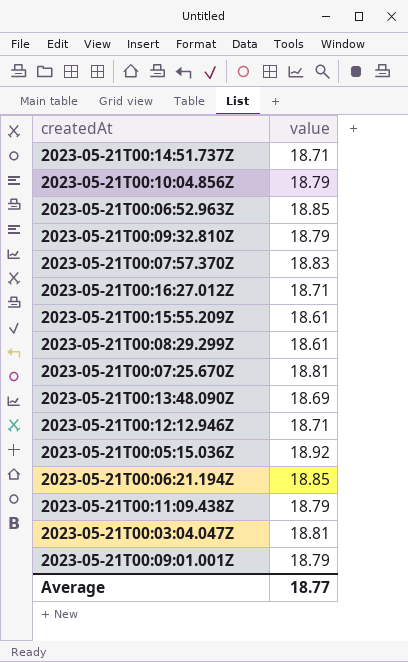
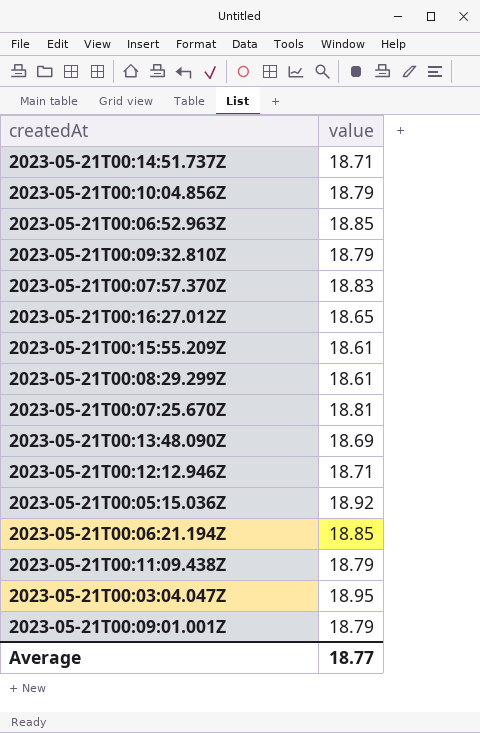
2023-05-21T00:16:27.012Z | value: 18.71 -> 18.65
2023-05-21T00:03:04.047Z | value: 18.81 -> 18.95

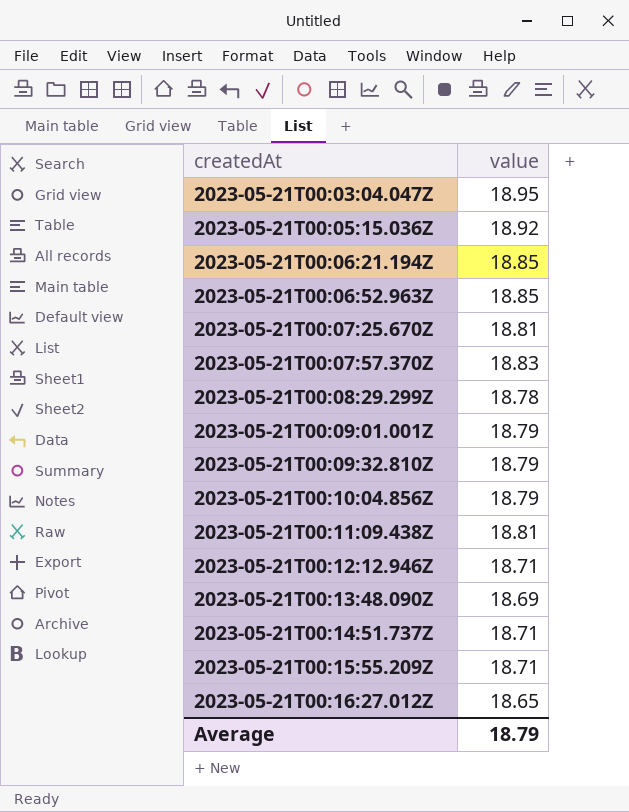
row order: none -> createdAt ascending
2023-05-21T00:08:29.299Z | value: 18.61 -> 18.78
2023-05-21T00:11:09.438Z | value: 18.79 -> 18.81
2023-05-21T00:15:55.209Z | value: 18.61 -> 18.71
Average | value: 18.77 -> 18.79

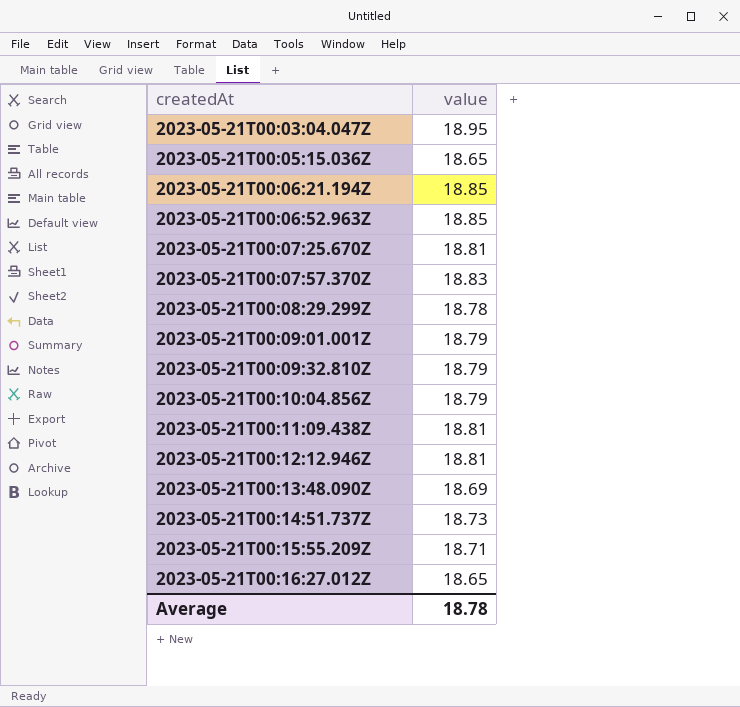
2023-05-21T00:05:15.036Z | value: 18.92 -> 18.65
2023-05-21T00:12:12.946Z | value: 18.71 -> 18.81
2023-05-21T00:14:51.737Z | value: 18.71 -> 18.73
Average | value: 18.79 -> 18.78

